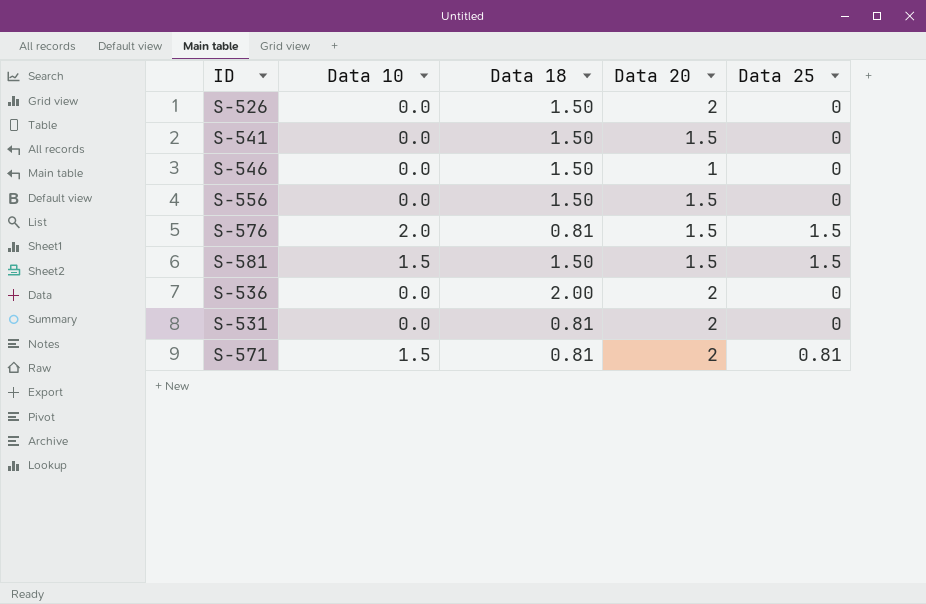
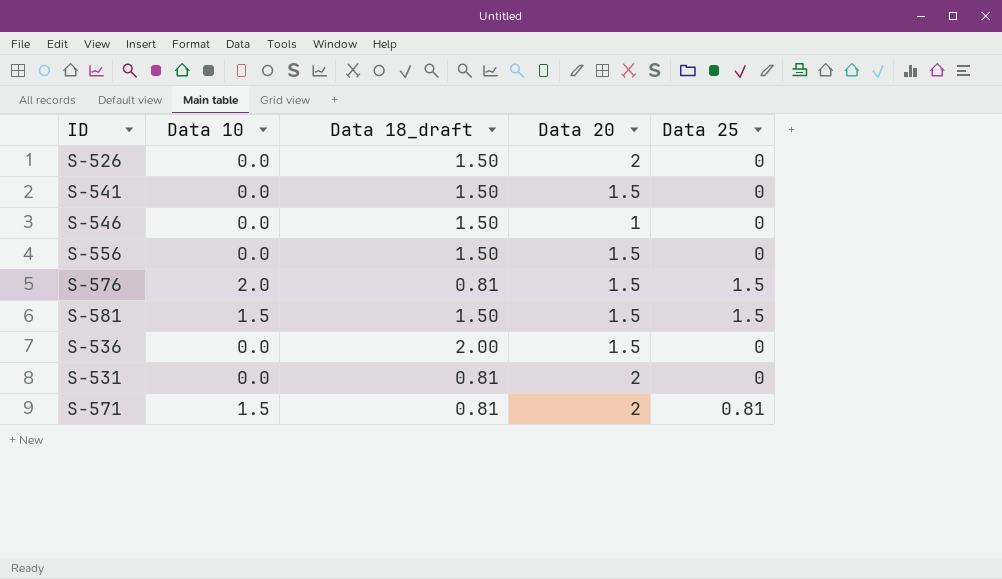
column name: Data 18 -> Data 18_draft
S-536 | Data 20: 2 -> 1.5

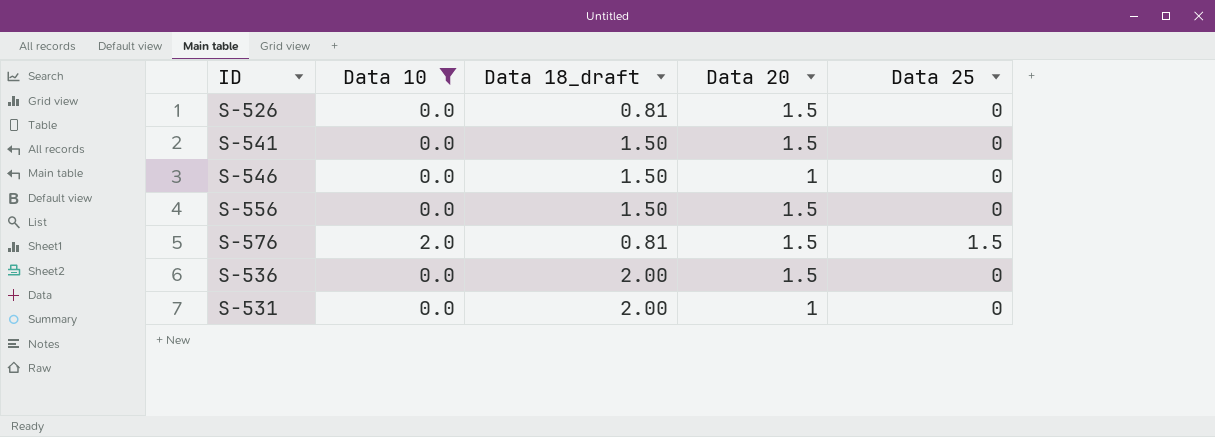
filter: none -> Data 10 != 1.5
S-526 | Data 18_draft: 1.50 -> 0.81
S-526 | Data 20: 2 -> 1.5
S-531 | Data 18_draft: 0.81 -> 2.00
S-531 | Data 20: 2 -> 1

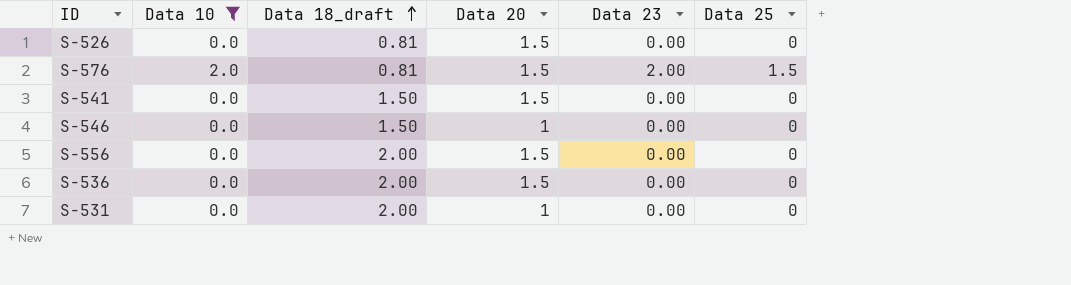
row order: none -> Data 18_draft ascending
column Data 23 | position: none -> 5
S-556 | Data 18_draft: 1.50 -> 2.00

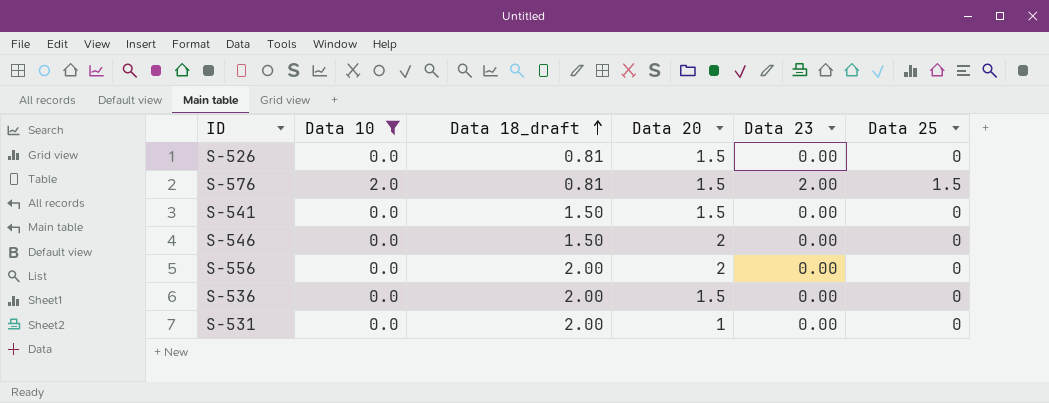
S-546 | Data 20: 1 -> 2
S-556 | Data 20: 1.5 -> 2

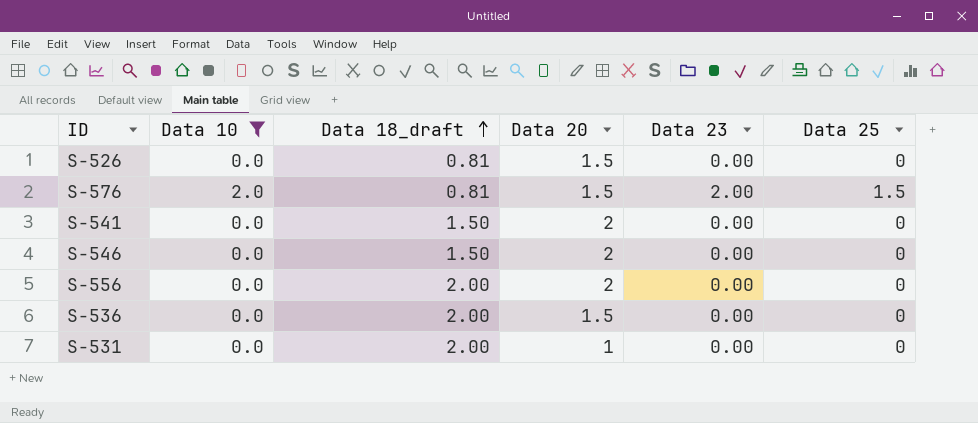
S-541 | Data 20: 1.5 -> 2

